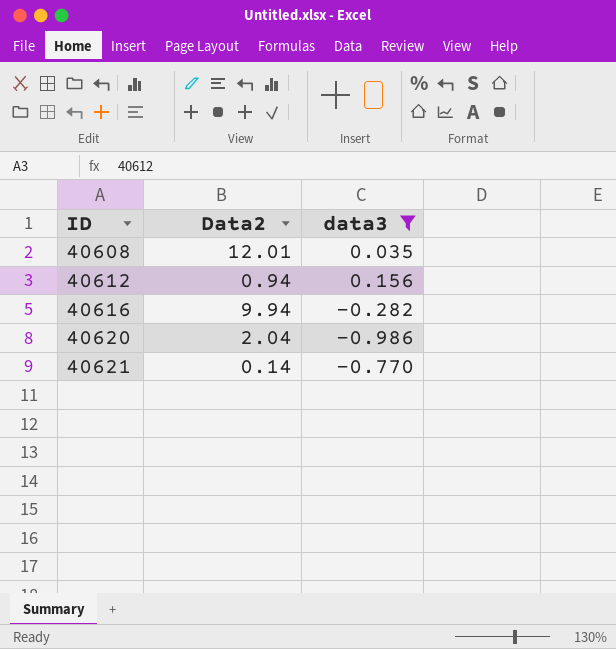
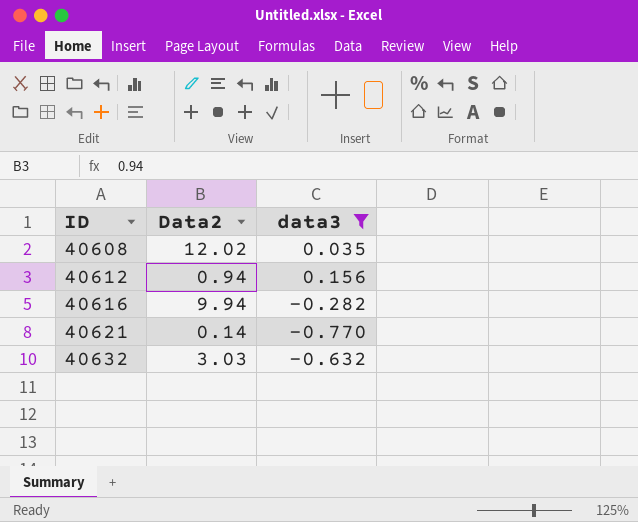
row 40620: 2.04 | -0.986 -> none
40608 | Data2: 12.01 -> 12.02
row 40632: none -> 3.03 | -0.632

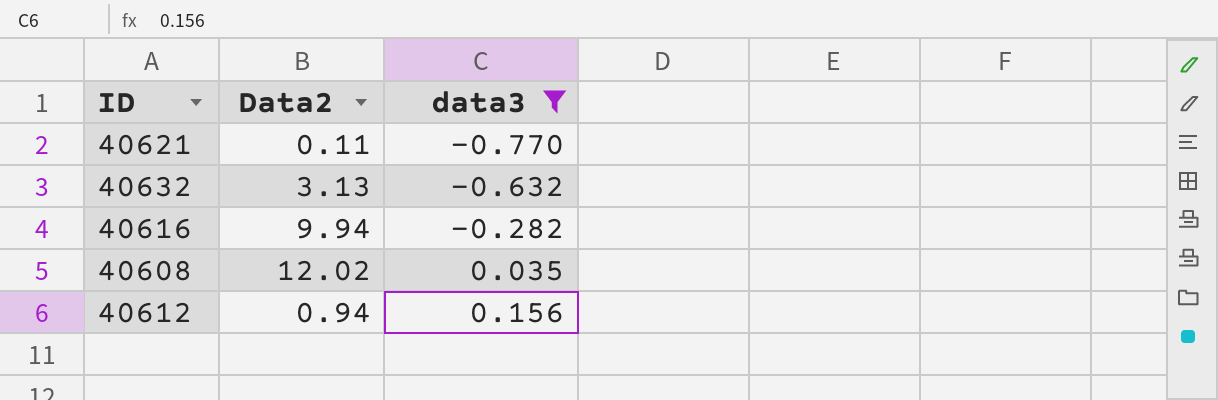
row order: ID ascending -> data3 ascending
40621 | Data2: 0.14 -> 0.11
40632 | Data2: 3.03 -> 3.13

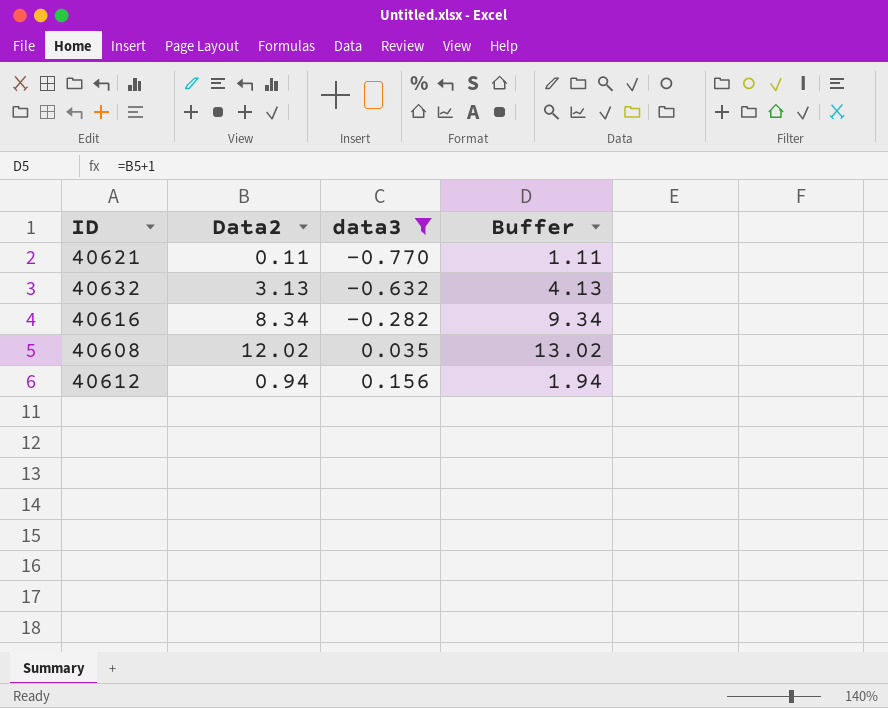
column Buffer | formula: none -> [Data2] + 1
40616 | Data2: 9.94 -> 8.34

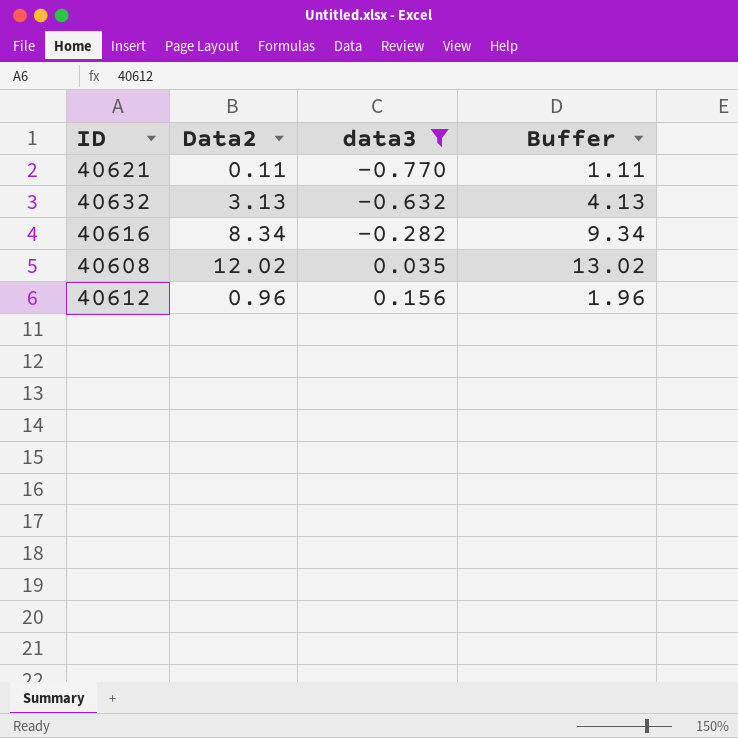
40612 | Data2: 0.94 -> 0.96
40612 | Buffer: 1.94 -> 1.96

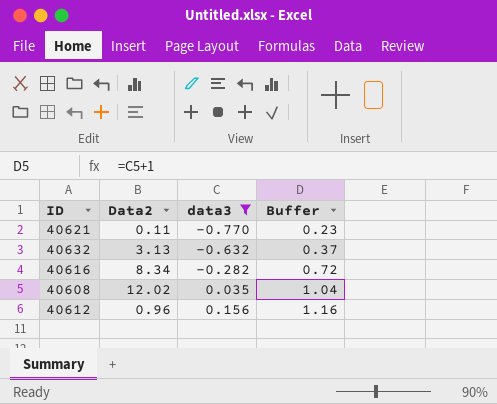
column Buffer | formula: [Data2] + 1 -> [data3] + 1

